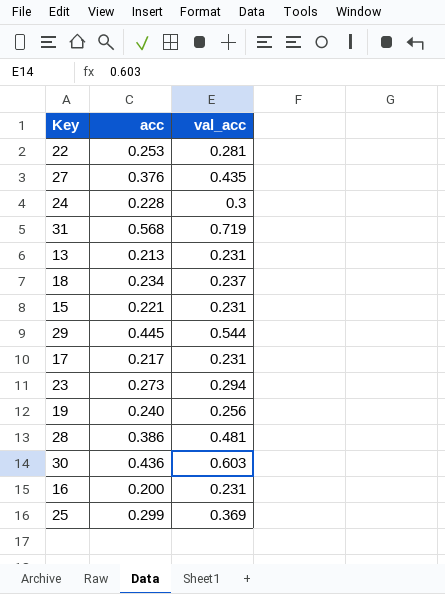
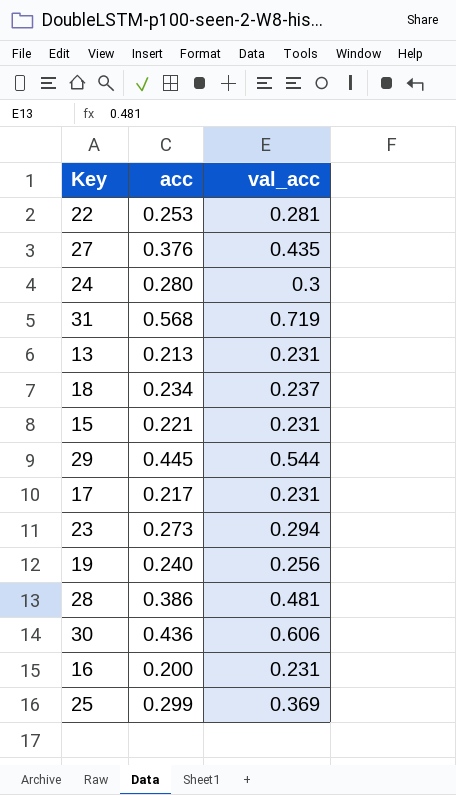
24 | acc: 0.228 -> 0.280
30 | val_acc: 0.603 -> 0.606

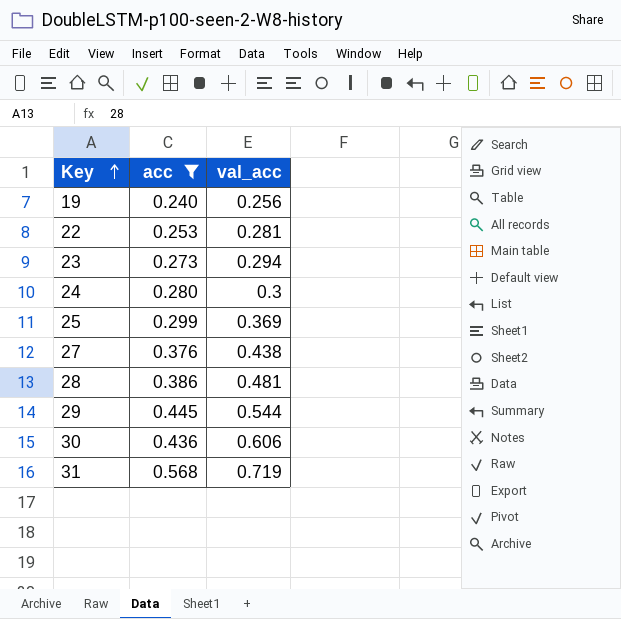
filter: none -> acc >= 0.240
row order: none -> Key ascending
27 | val_acc: 0.435 -> 0.438

